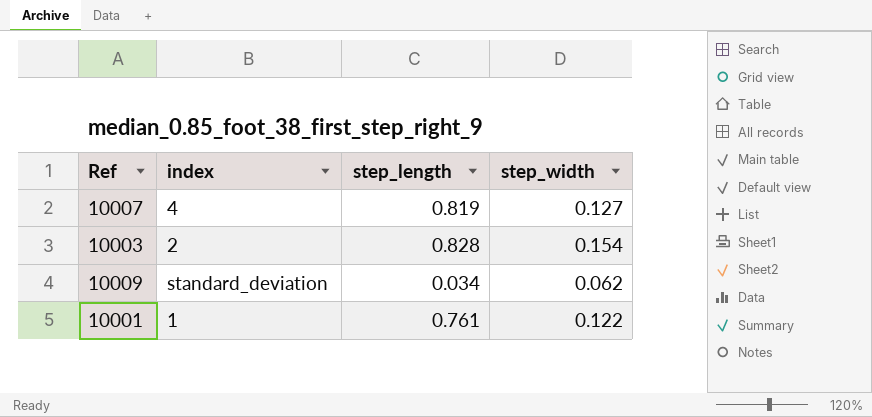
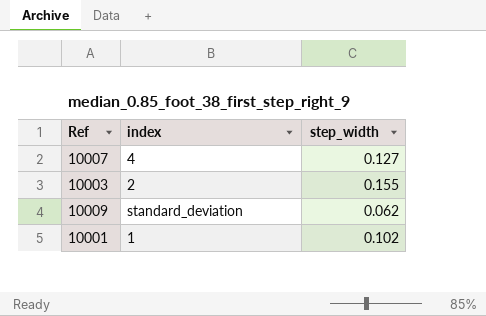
column step_length | position: 3 -> none
10003 | step_width: 0.154 -> 0.155
10001 | step_width: 0.122 -> 0.102

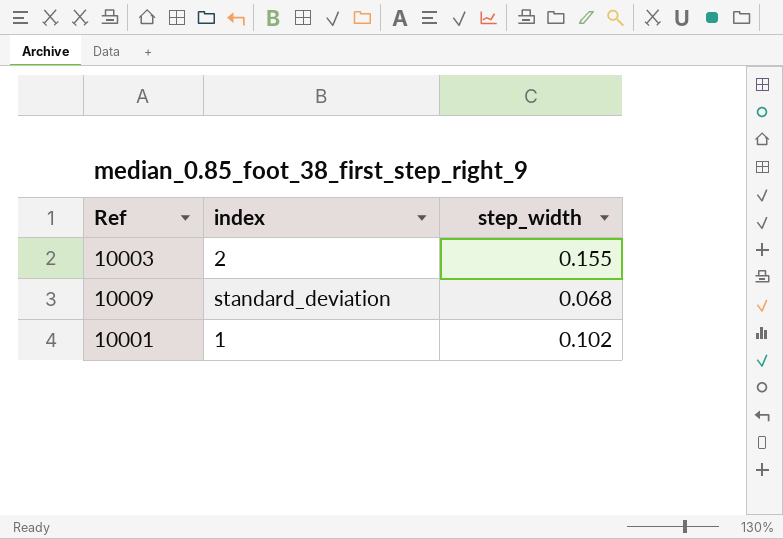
row 10007: 4 | 0.127 -> none
10009 | step_width: 0.062 -> 0.068

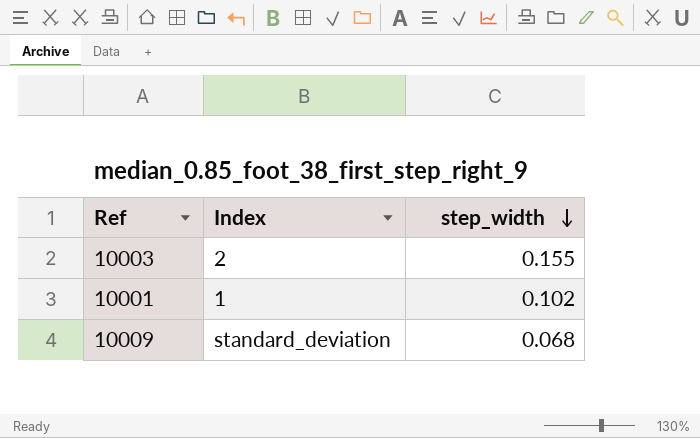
row order: none -> step_width descending
column name: index -> Index

